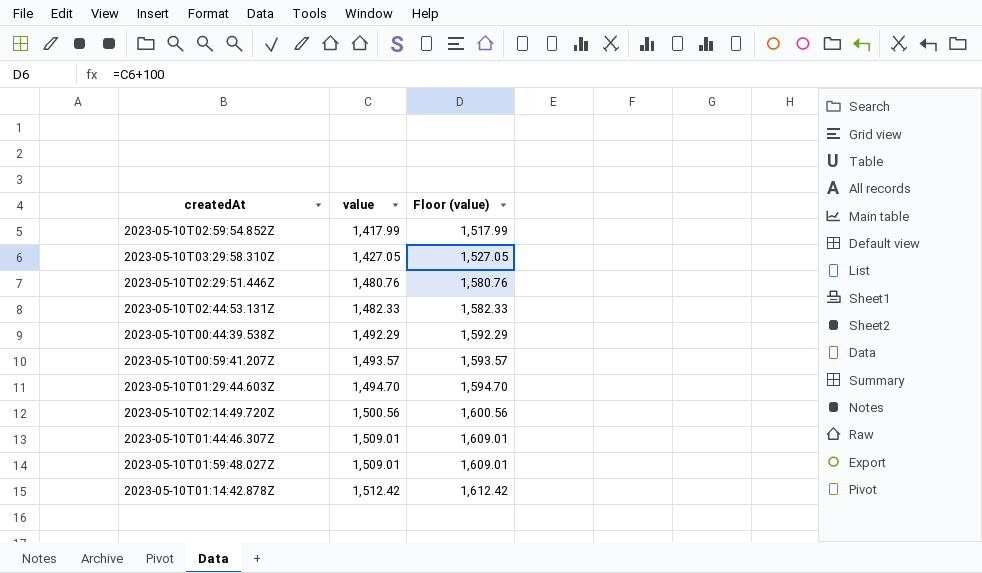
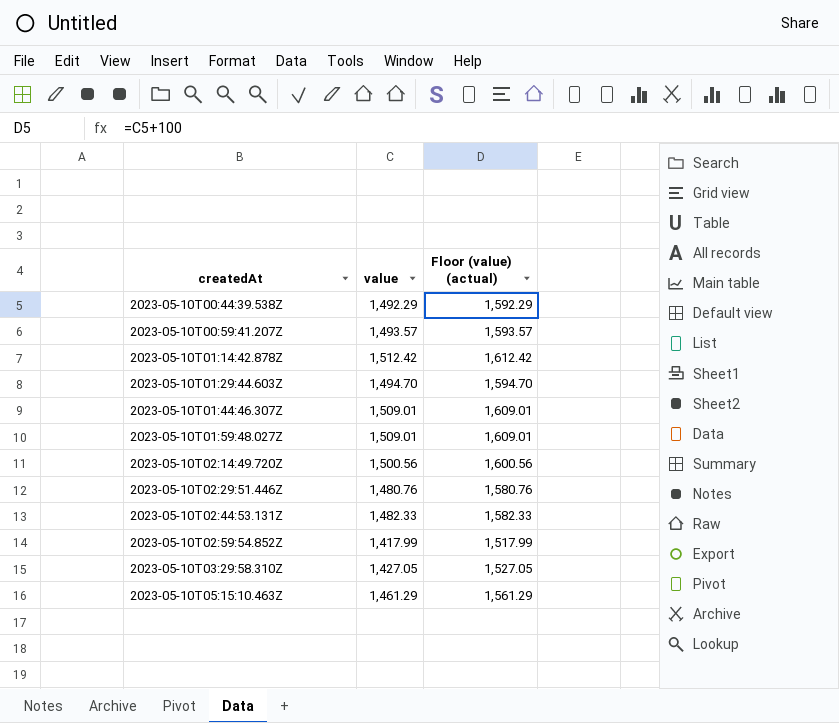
row order: value ascending -> createdAt ascending
column name: Floor (value) -> Floor (value) (actual)
row 2023-05-10T05:15:10.463Z: none -> 1,461.29 | 1,561.29

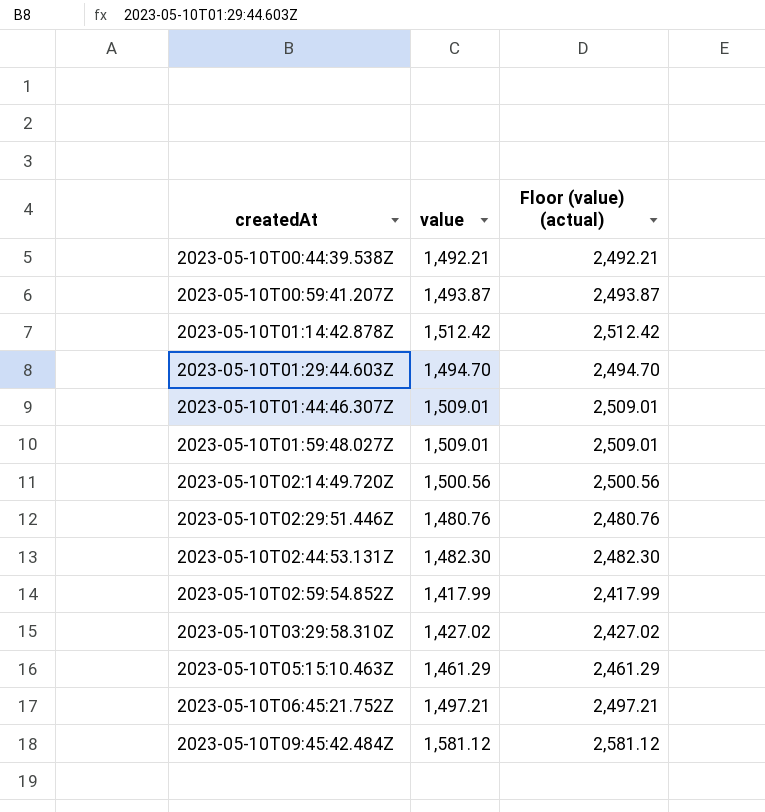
column Floor (value) (actual) | formula: [value] + 100 -> [value] + 1000
2023-05-10T00:44:39.538Z | value: 1,492.29 -> 1,492.21
2023-05-10T00:59:41.207Z | value: 1,493.57 -> 1,493.87
2023-05-10T02:44:53.131Z | value: 1,482.33 -> 1,482.30
2023-05-10T03:29:58.310Z | value: 1,427.05 -> 1,427.02
row 2023-05-10T06:45:21.752Z: none -> 1,497.21 | 2,497.21
row 2023-05-10T09:45:42.484Z: none -> 1,581.12 | 2,581.12

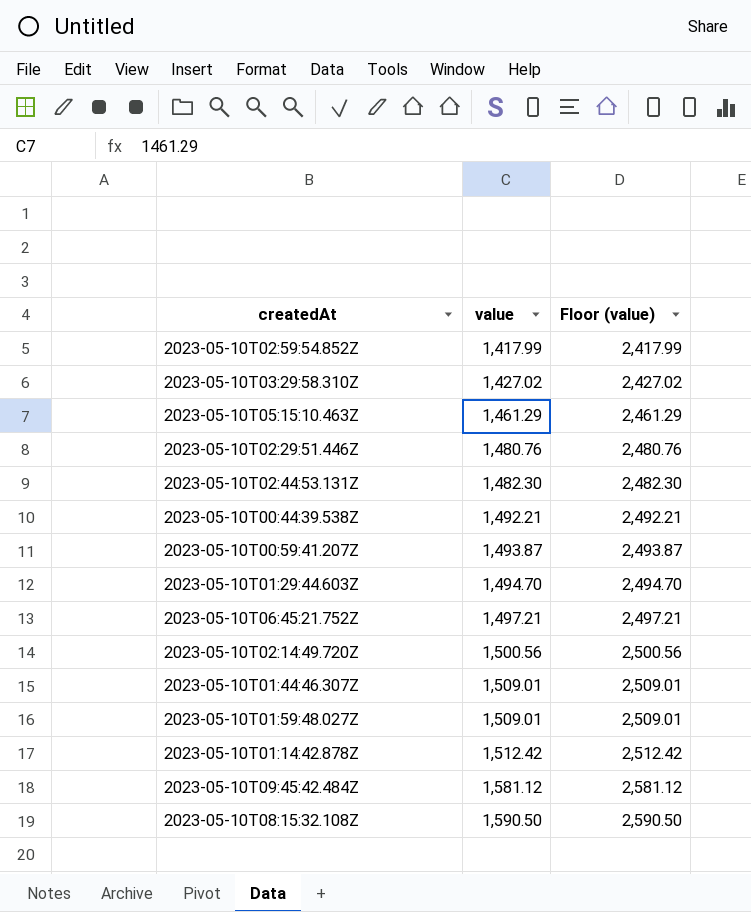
row order: createdAt ascending -> value ascending
column name: Floor (value) (actual) -> Floor (value)
row 2023-05-10T08:15:32.108Z: none -> 1,590.50 | 2,590.50

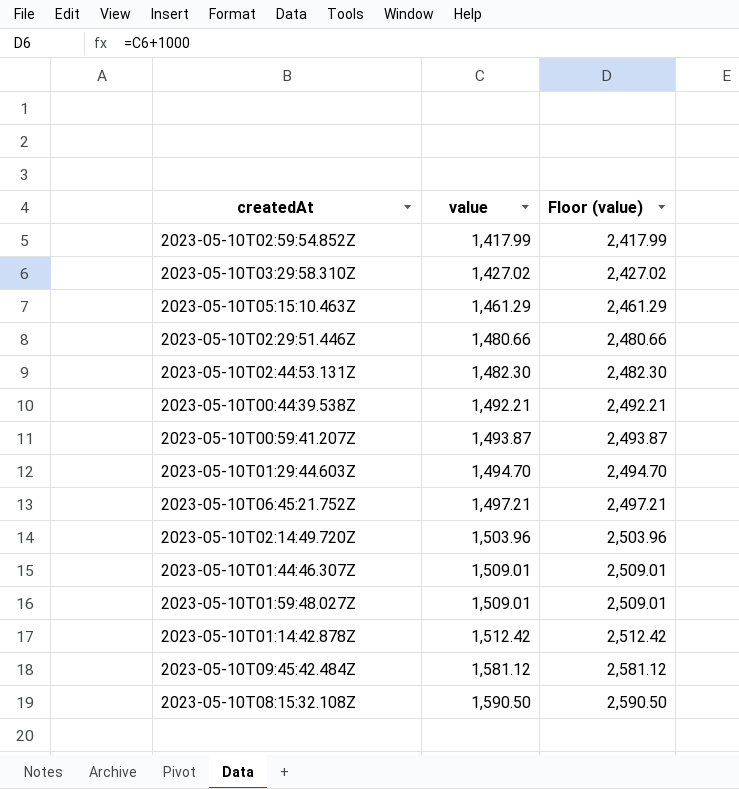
2023-05-10T02:29:51.446Z | value: 1,480.76 -> 1,480.66
2023-05-10T02:29:51.446Z | Floor (value): 2,480.76 -> 2,480.66
2023-05-10T02:14:49.720Z | value: 1,500.56 -> 1,503.96
2023-05-10T02:14:49.720Z | Floor (value): 2,500.56 -> 2,503.96

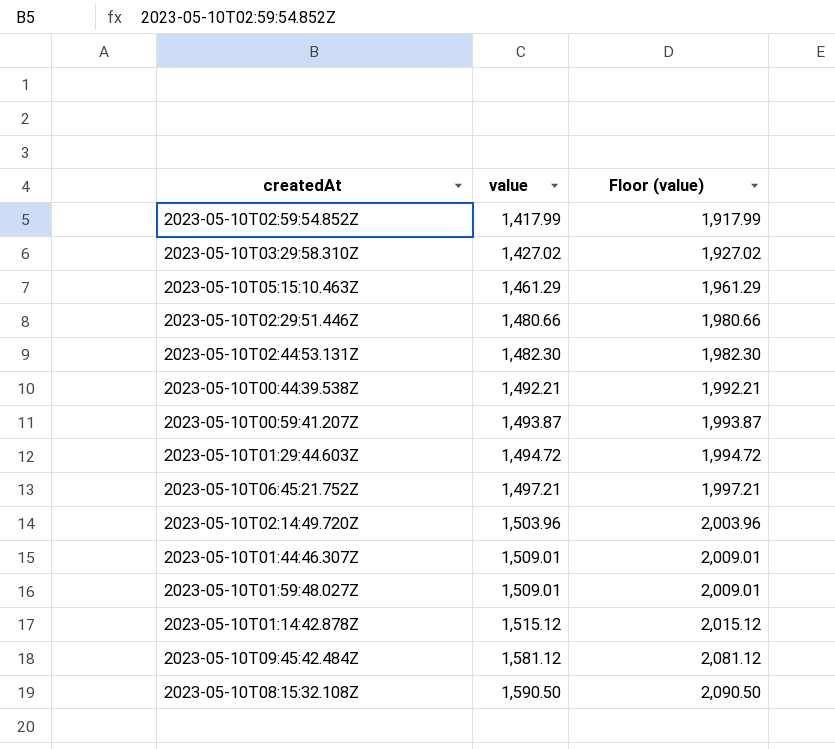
column Floor (value) | formula: [value] + 1000 -> [value] + 500
2023-05-10T01:29:44.603Z | value: 1,494.70 -> 1,494.72
2023-05-10T01:14:42.878Z | value: 1,512.42 -> 1,515.12

